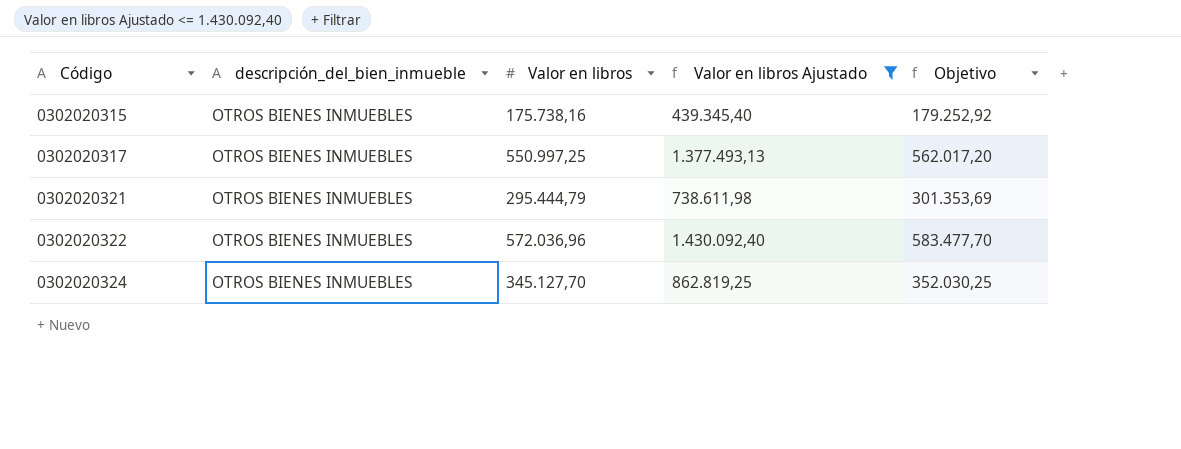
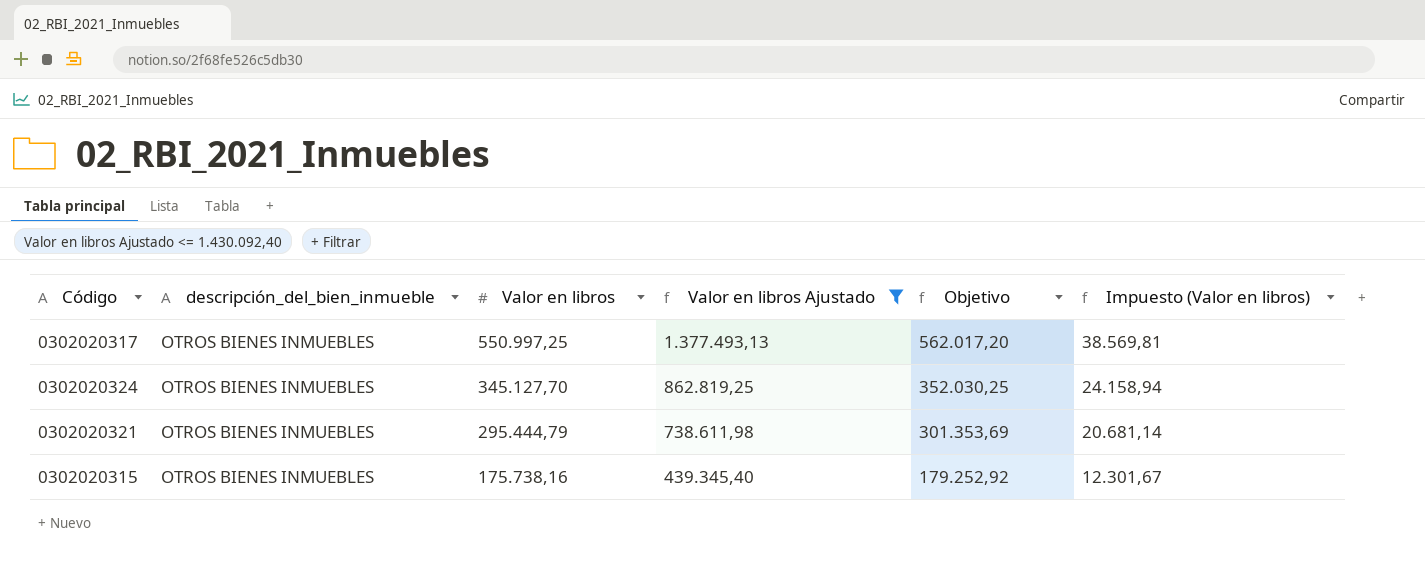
row order: Código ascending -> Valor en libros descending
column Impuesto (Valor en libros) | formula: none -> [Valor en libros] * 0,07
row 0302020322: OTROS BIENES INMUEBLES | 572.036,96 | 1.430.092,40 | 583.477,70 -> none

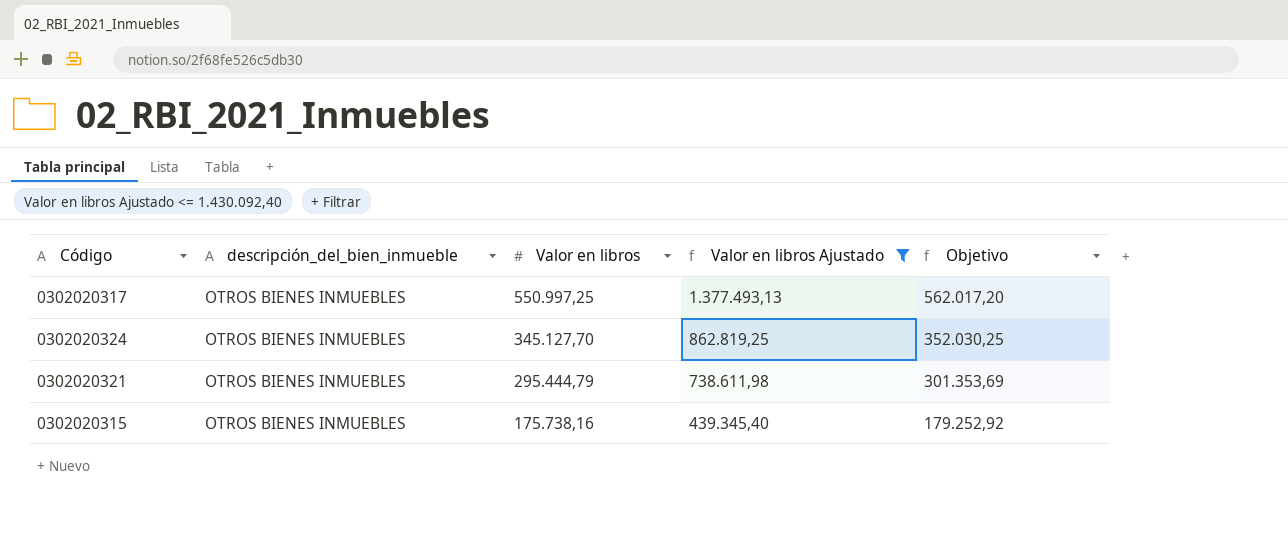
column Impuesto (Valor en libros) | formula: [Valor en libros] * 0,07 -> none

